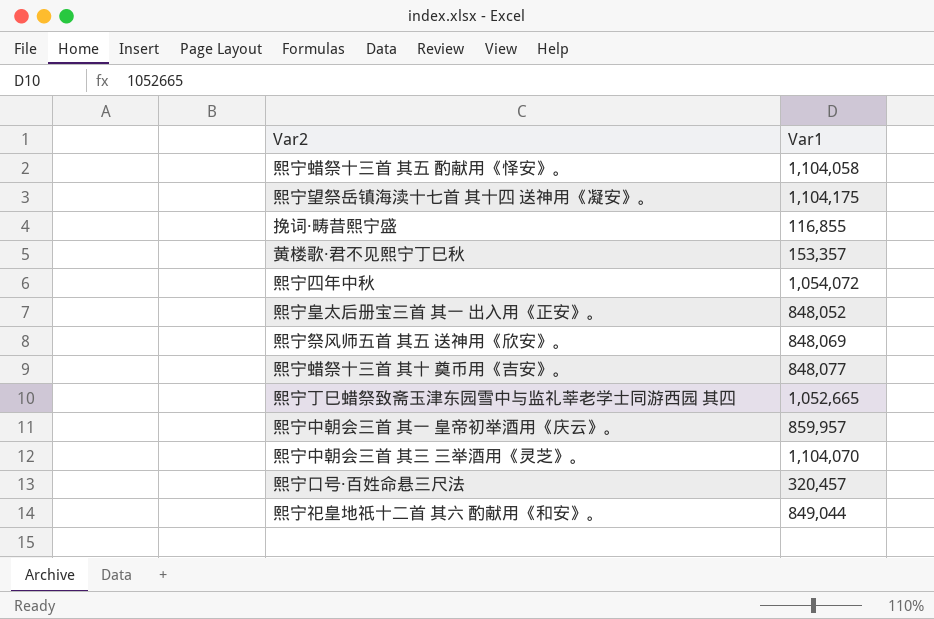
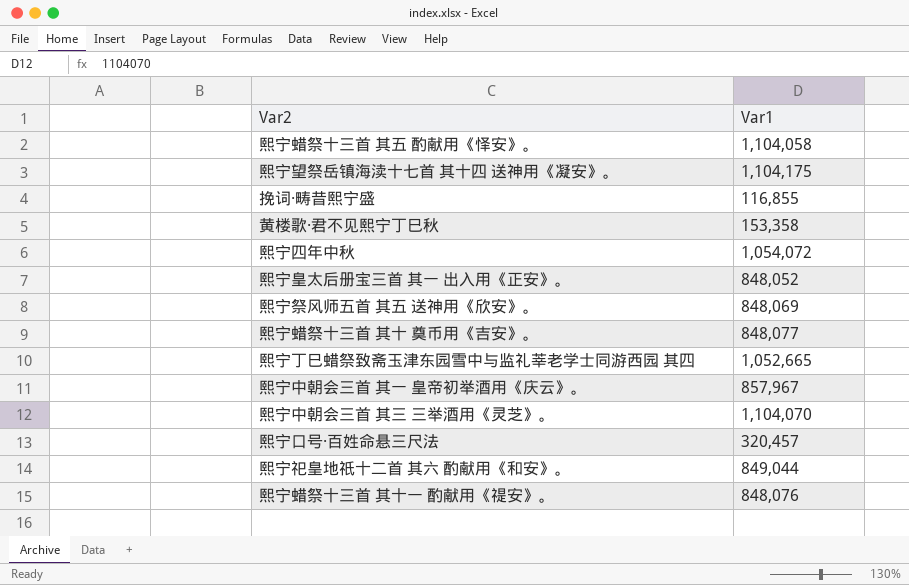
黄楼歌·君不见熙宁丁巳秋 | Var1: 153,357 -> 153,358
熙宁中朝会三首 其一 皇帝初举酒用《庆云》。 | Var1: 859,957 -> 857,967
row 熙宁蜡祭十三首 其十一 酌献用《禔安》。: none -> 848,076

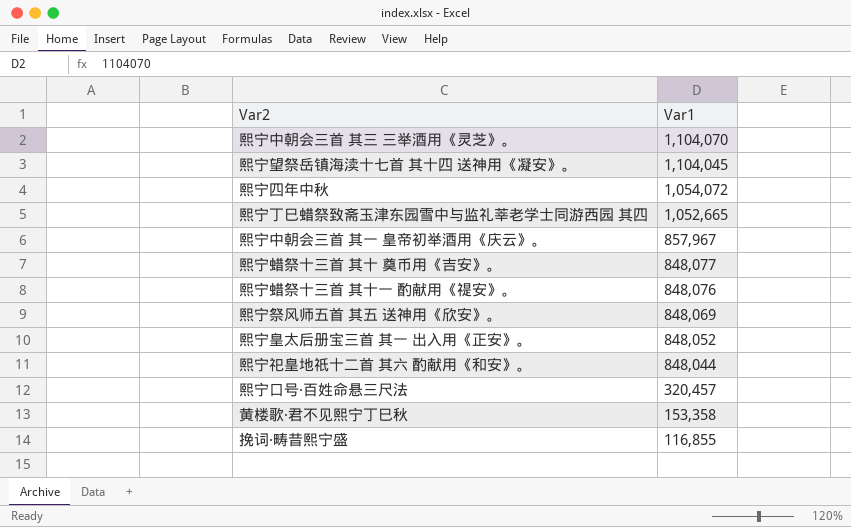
row order: none -> Var1 descending
row 熙宁蜡祭十三首 其五 酌献用《怿安》。: 1,104,058 -> none
熙宁望祭岳镇海渎十七首 其十四 送神用《凝安》。 | Var1: 1,104,175 -> 1,104,045
熙宁祀皇地祇十二首 其六 酌献用《和安》。 | Var1: 849,044 -> 848,044

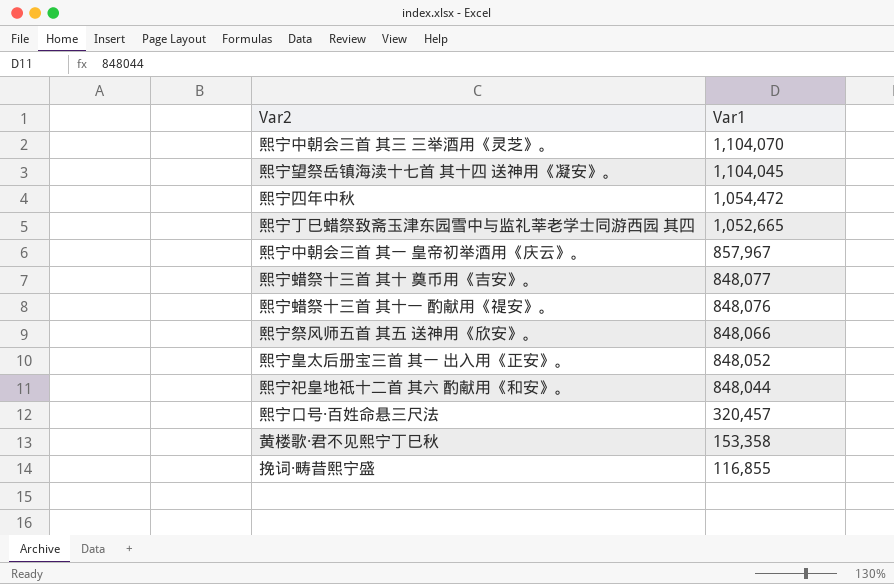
熙宁四年中秋 | Var1: 1,054,072 -> 1,054,472
熙宁祭风师五首 其五 送神用《欣安》。 | Var1: 848,069 -> 848,066

